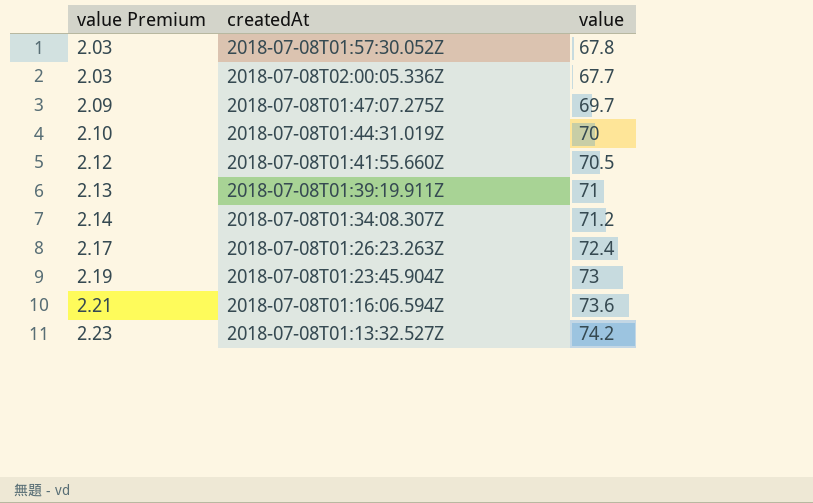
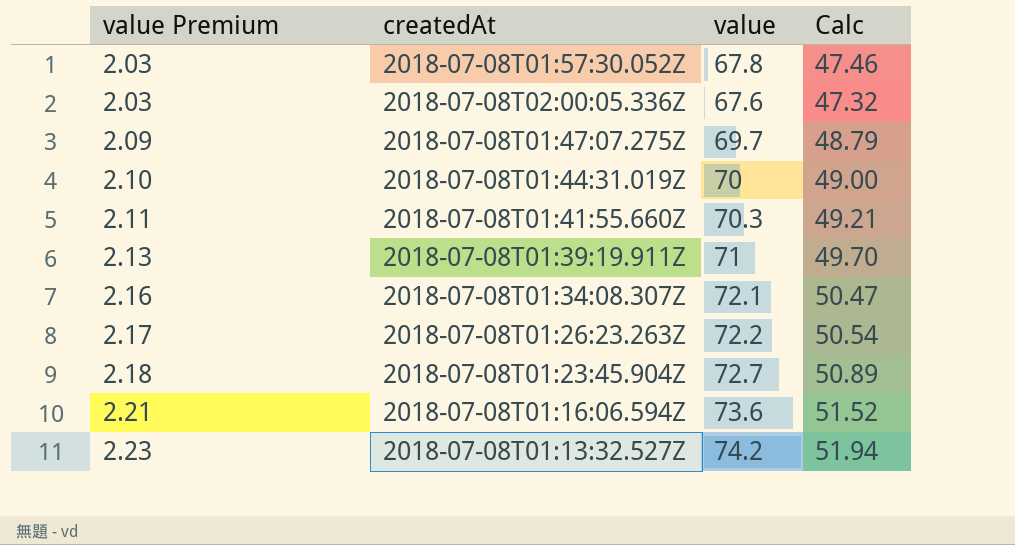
column Calc | formula: none -> [value] * 0.7
2018-07-08T02:00:05.336Z | value: 67.7 -> 67.6
2018-07-08T01:41:55.660Z | value Premium: 2.12 -> 2.11
2018-07-08T01:41:55.660Z | value: 70.5 -> 70.3
2018-07-08T01:34:08.307Z | value Premium: 2.14 -> 2.16
2018-07-08T01:34:08.307Z | value: 71.2 -> 72.1
2018-07-08T01:26:23.263Z | value: 72.4 -> 72.2
2018-07-08T01:23:45.904Z | value Premium: 2.19 -> 2.18
2018-07-08T01:23:45.904Z | value: 73 -> 72.7

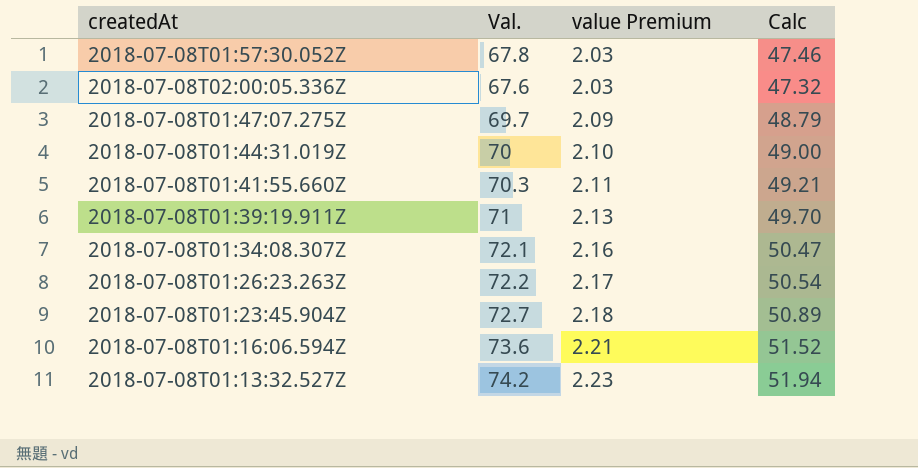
column name: value -> Val.
column value Premium | position: 1 -> 3

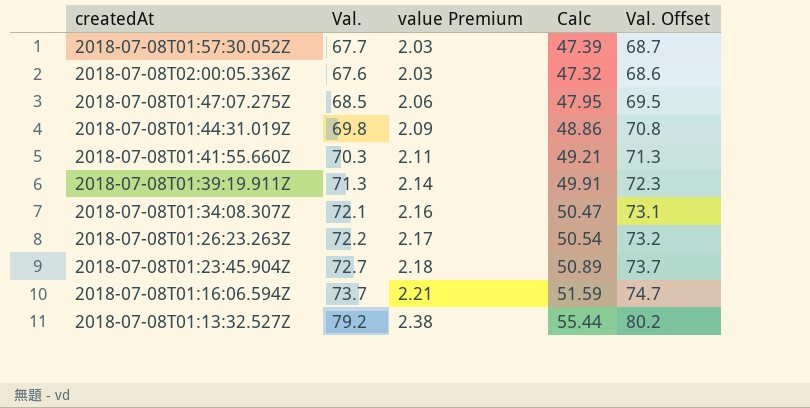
column Val. Offset | formula: none -> [Val.] + 1
2018-07-08T01:57:30.052Z | Val.: 67.8 -> 67.7
2018-07-08T01:57:30.052Z | Calc: 47.46 -> 47.39
2018-07-08T01:47:07.275Z | Val.: 69.7 -> 68.5
2018-07-08T01:47:07.275Z | value Premium: 2.09 -> 2.06
2018-07-08T01:47:07.275Z | Calc: 48.79 -> 47.95
2018-07-08T01:44:31.019Z | Val.: 70 -> 69.8
2018-07-08T01:44:31.019Z | value Premium: 2.10 -> 2.09
2018-07-08T01:44:31.019Z | Calc: 49.00 -> 48.86
2018-07-08T01:39:19.911Z | Val.: 71 -> 71.3
2018-07-08T01:39:19.911Z | value Premium: 2.13 -> 2.14
2018-07-08T01:39:19.911Z | Calc: 49.70 -> 49.91
2018-07-08T01:16:06.594Z | Val.: 73.6 -> 73.7
2018-07-08T01:16:06.594Z | Calc: 51.52 -> 51.59
2018-07-08T01:13:32.527Z | Val.: 74.2 -> 79.2
2018-07-08T01:13:32.527Z | value Premium: 2.23 -> 2.38
2018-07-08T01:13:32.527Z | Calc: 51.94 -> 55.44

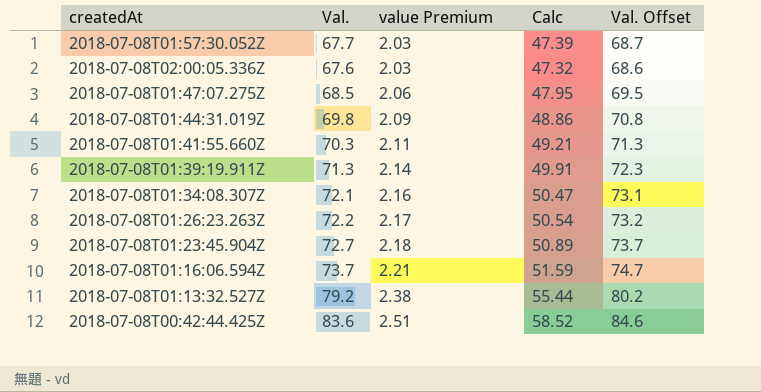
row 2018-07-08T00:42:44.425Z: none -> 83.6 | 2.51 | 58.52 | 84.6

